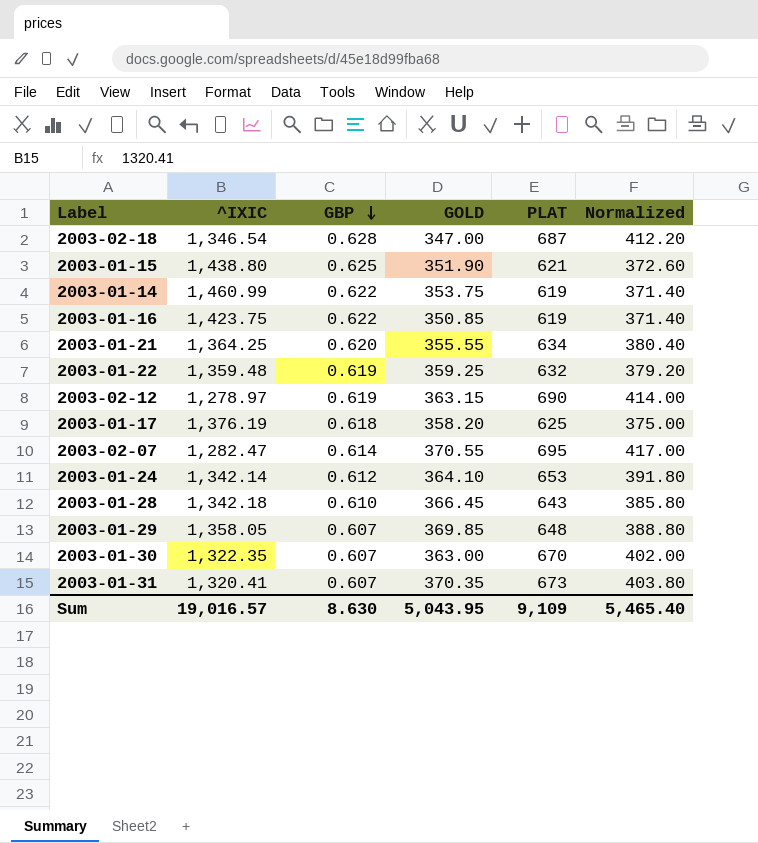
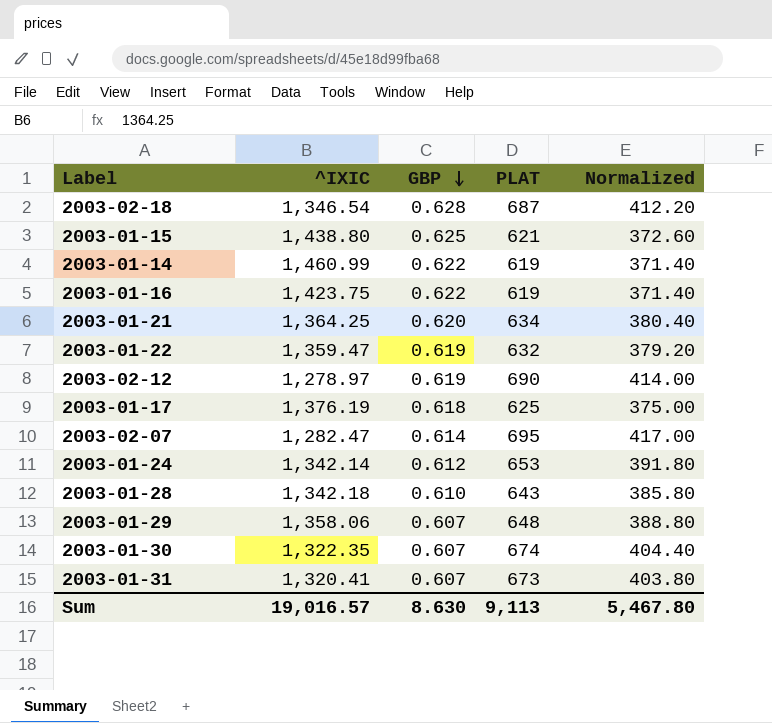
column GOLD | position: 4 -> none
2003-01-22 | ^IXIC: 1,359.48 -> 1,359.47
2003-01-29 | ^IXIC: 1,358.05 -> 1,358.06
2003-01-30 | PLAT: 670 -> 674
2003-01-30 | Normalized: 402.00 -> 404.40
Sum | PLAT: 9,109 -> 9,113
Sum | Normalized: 5,465.40 -> 5,467.80

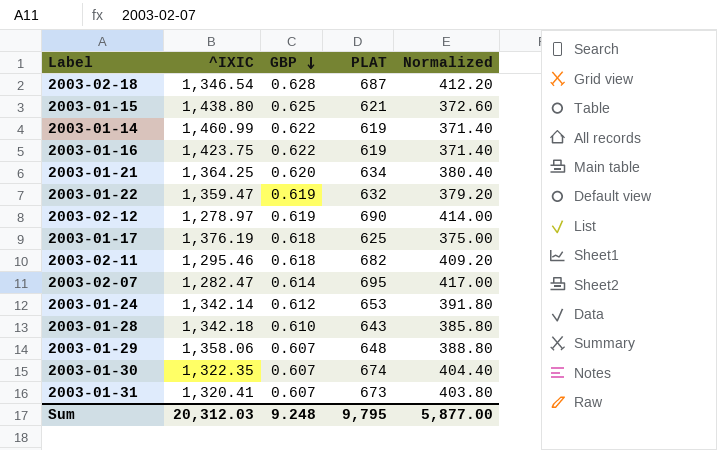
row 2003-02-11: none -> 1,295.46 | 0.618 | 682 | 409.20
Sum | ^IXIC: 19,016.57 -> 20,312.03
Sum | GBP: 8.630 -> 9.248
Sum | PLAT: 9,113 -> 9,795
Sum | Normalized: 5,467.80 -> 5,877.00

